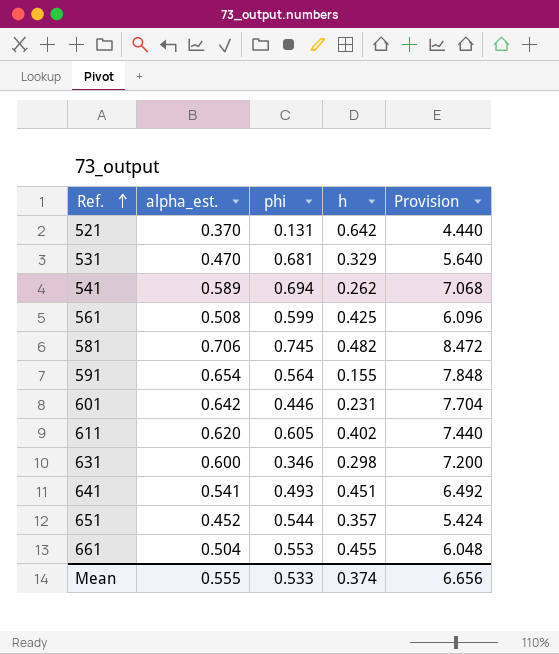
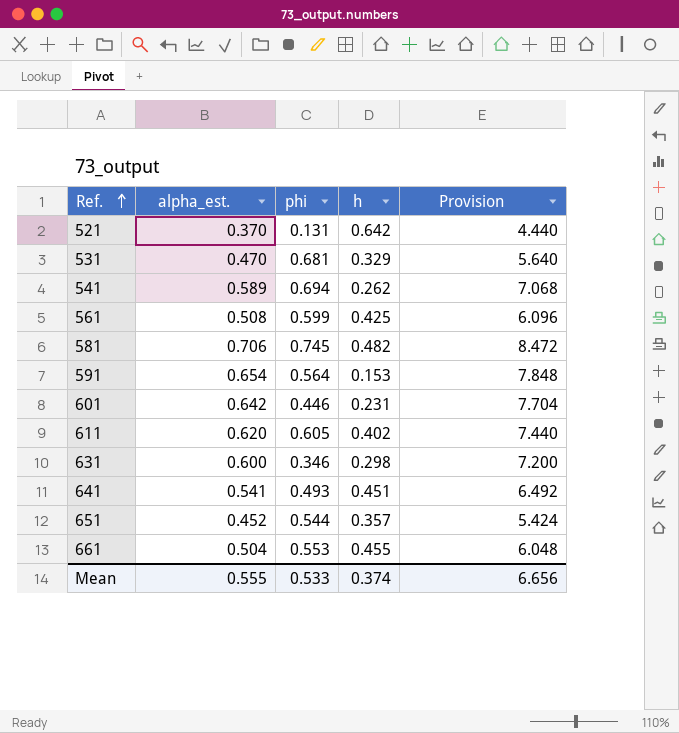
591 | h: 0.155 -> 0.153

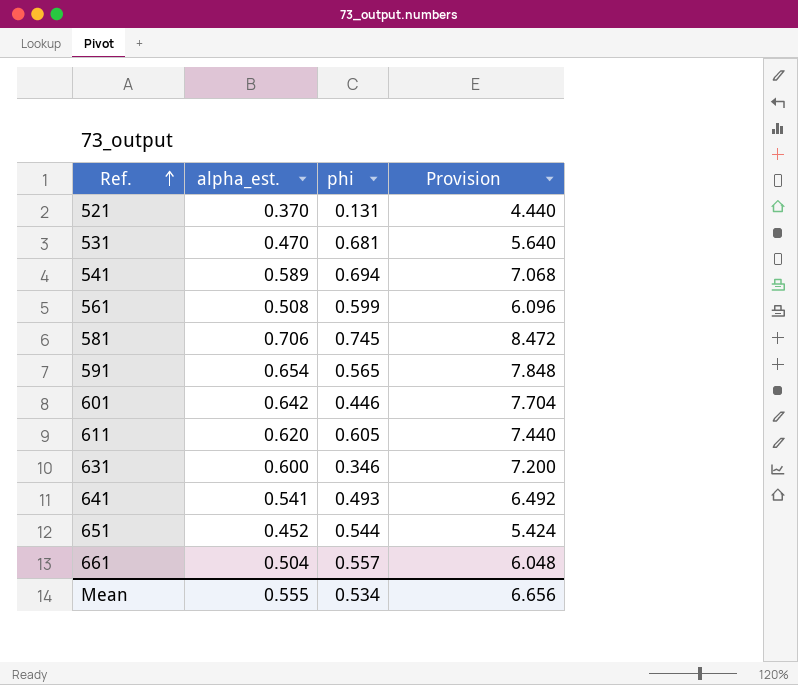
column h | position: 4 -> none
591 | phi: 0.564 -> 0.565
661 | phi: 0.553 -> 0.557
Mean | phi: 0.533 -> 0.534

